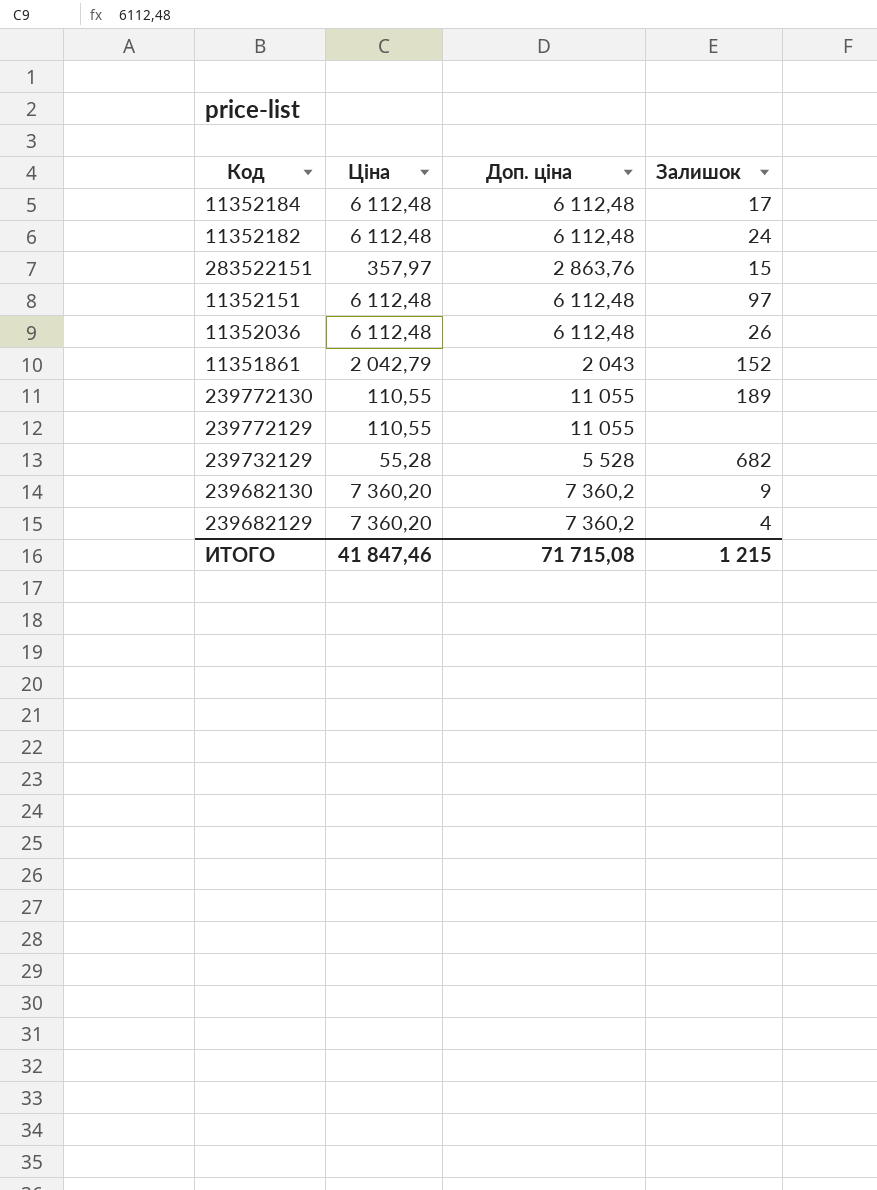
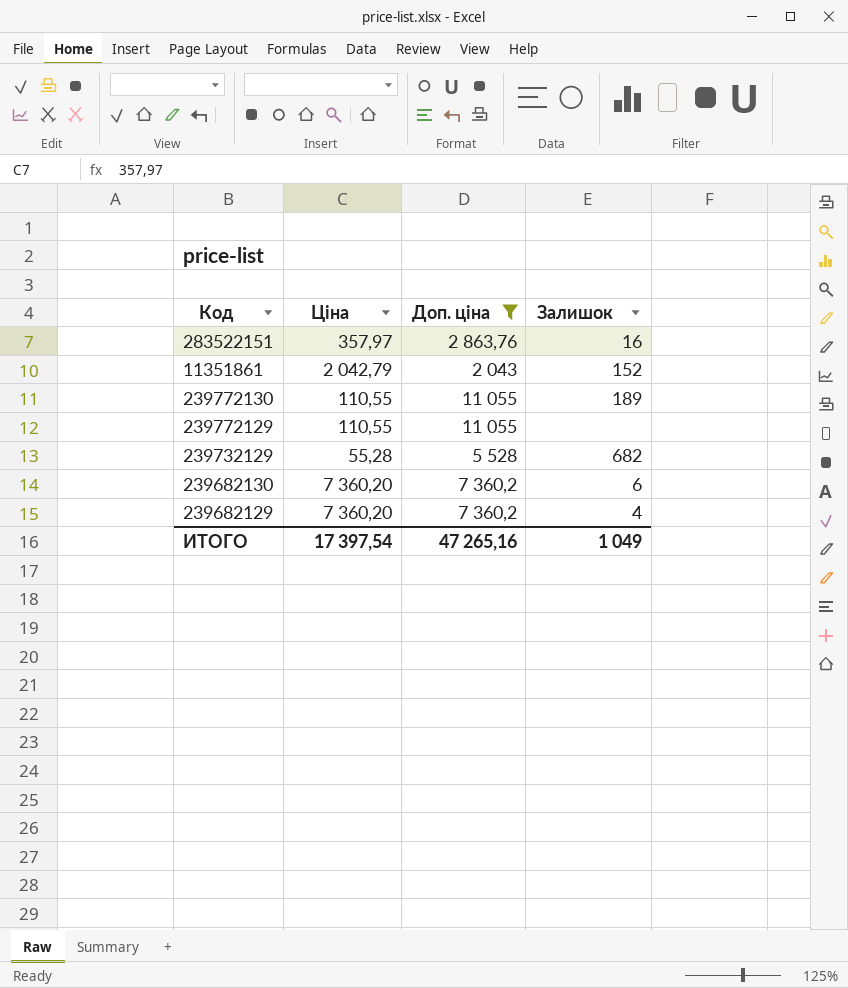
filter: none -> Доп. ціна != 6 112,48
283522151 | Залишок: 15 -> 16
239682130 | Залишок: 9 -> 6
ИТОГО | Ціна: 41 847,46 -> 17 397,54
ИТОГО | Доп. ціна: 71 715,08 -> 47 265,16
ИТОГО | Залишок: 1 215 -> 1 049

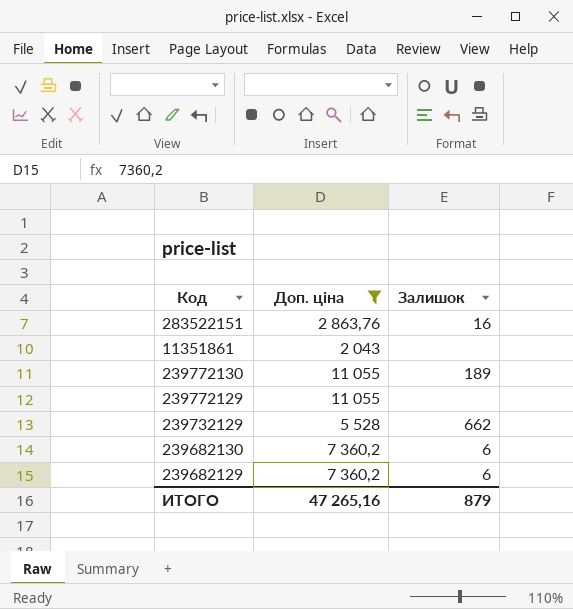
column Ціна | position: 2 -> none
11351861 | Залишок: 152 -> none
239732129 | Залишок: 682 -> 662
239682129 | Залишок: 4 -> 6
ИТОГО | Залишок: 1 049 -> 879

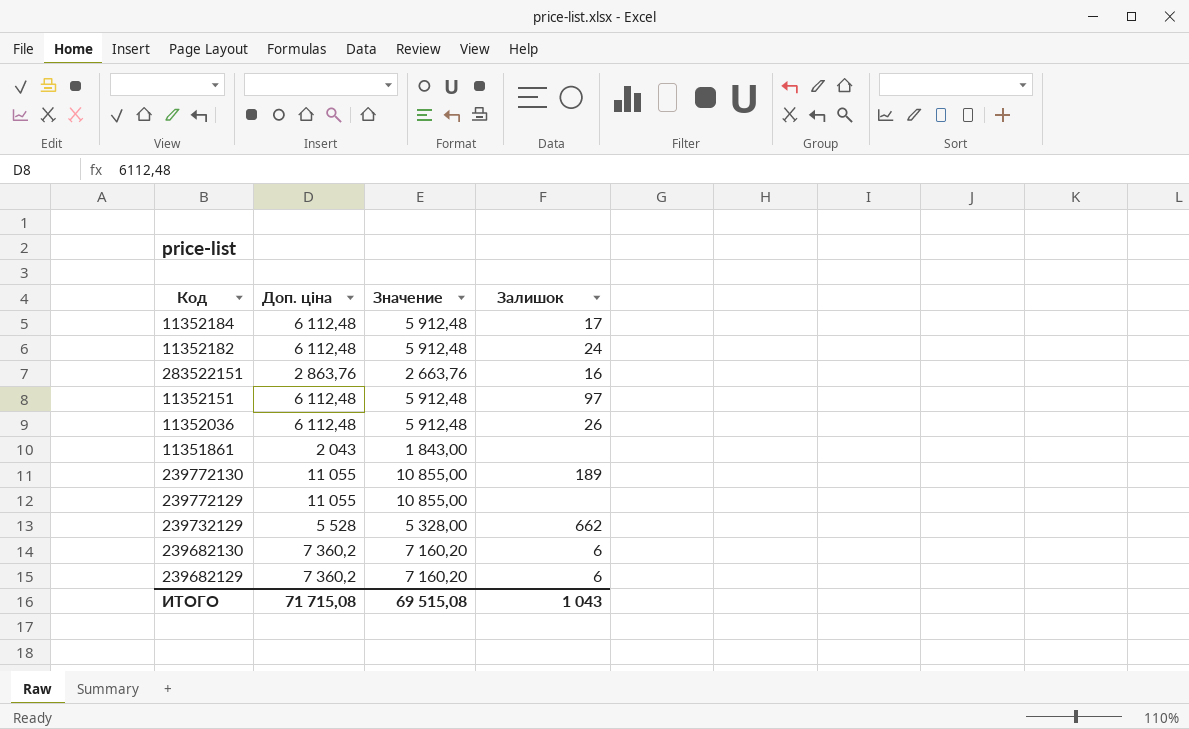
filter: Доп. ціна != 6 112,48 -> none
column Значение | formula: none -> [Доп. ціна] - 200
ИТОГО | Доп. ціна: 47 265,16 -> 71 715,08
ИТОГО | Залишок: 879 -> 1 043

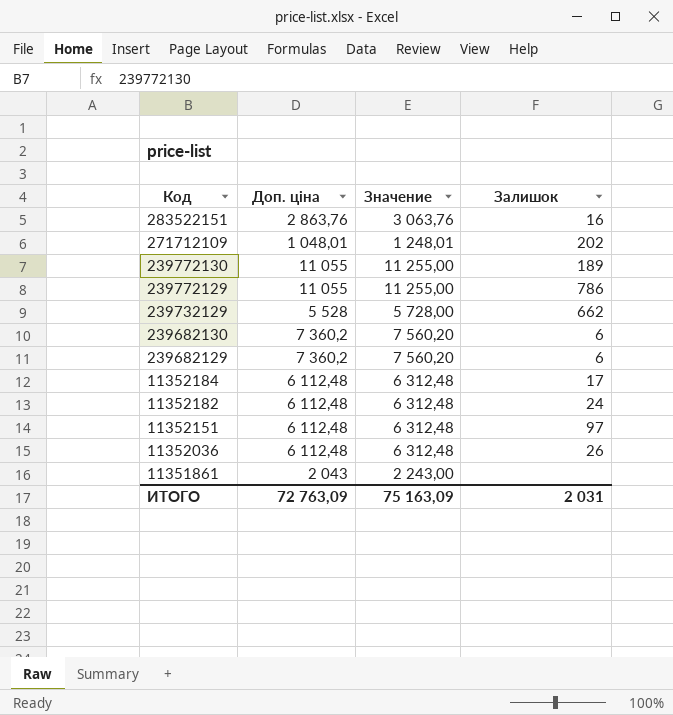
row order: none -> Код descending
column Значение | formula: [Доп. ціна] - 200 -> [Доп. ціна] + 200
row 271712109: none -> 1 048,01 | 1 248,01 | 202
239772129 | Залишок: none -> 786
ИТОГО | Доп. ціна: 71 715,08 -> 72 763,09
ИТОГО | Значение: 69 515,08 -> 75 163,09
ИТОГО | Залишок: 1 043 -> 2 031

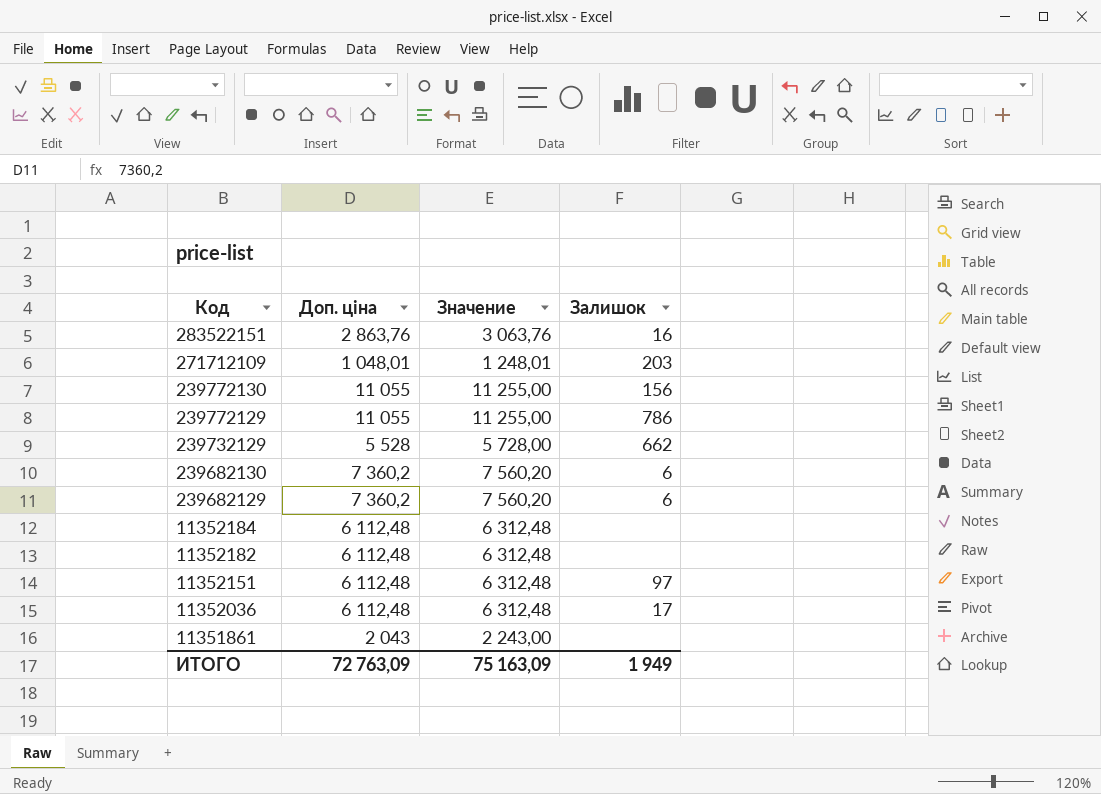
271712109 | Залишок: 202 -> 203
239772130 | Залишок: 189 -> 156
11352184 | Залишок: 17 -> none
11352182 | Залишок: 24 -> none
11352036 | Залишок: 26 -> 17
ИТОГО | Залишок: 2 031 -> 1 949

